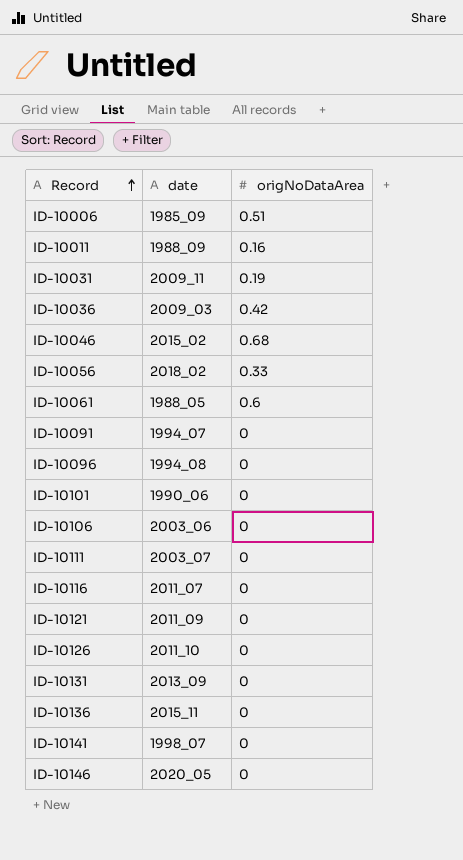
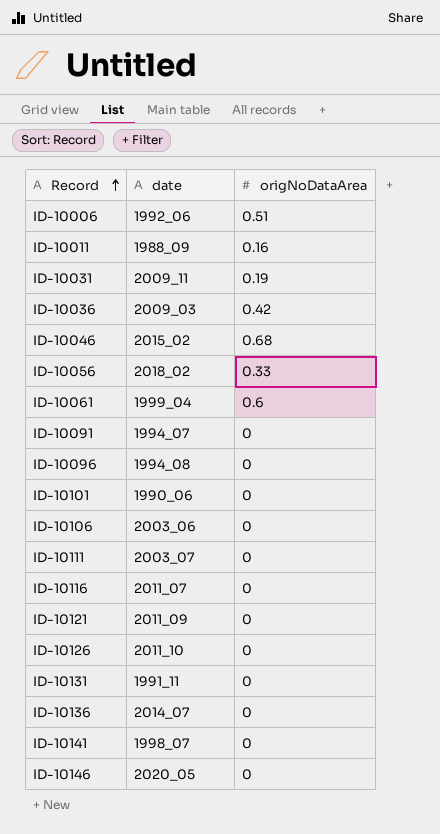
ID-10006 | date: 1985_09 -> 1992_06
ID-10061 | date: 1988_05 -> 1999_04
ID-10131 | date: 2013_09 -> 1991_11
ID-10136 | date: 2015_11 -> 2014_07

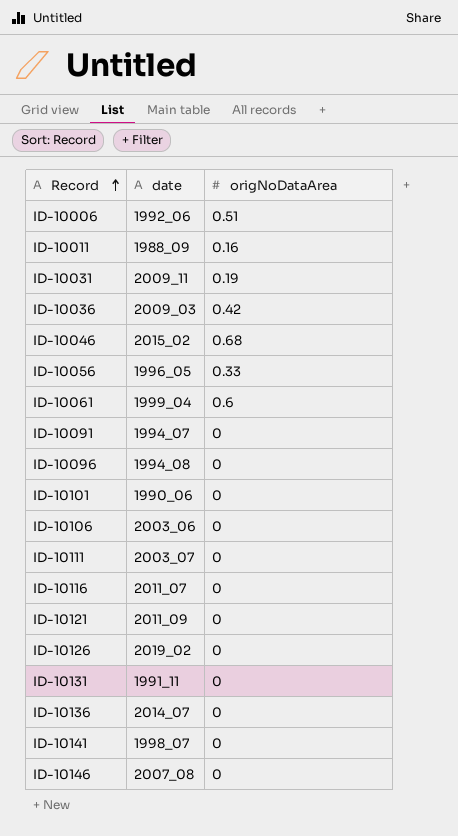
ID-10056 | date: 2018_02 -> 1996_05
ID-10126 | date: 2011_10 -> 2019_02
ID-10146 | date: 2020_05 -> 2007_08

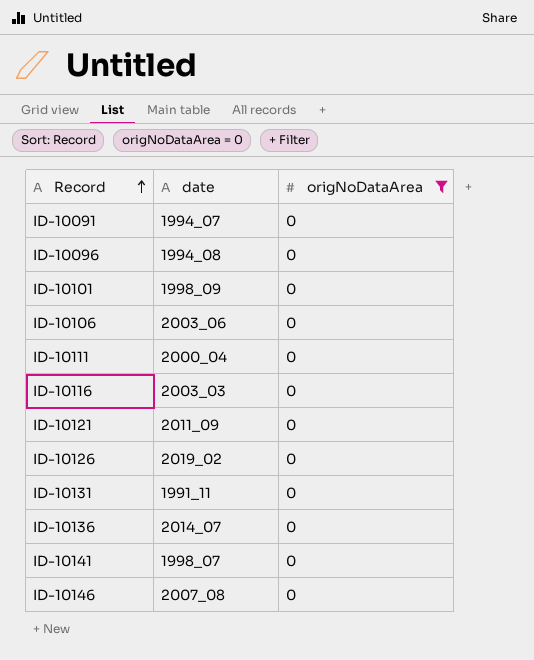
filter: none -> origNoDataArea = 0
ID-10101 | date: 1990_06 -> 1998_09
ID-10111 | date: 2003_07 -> 2000_04
ID-10116 | date: 2011_07 -> 2003_03

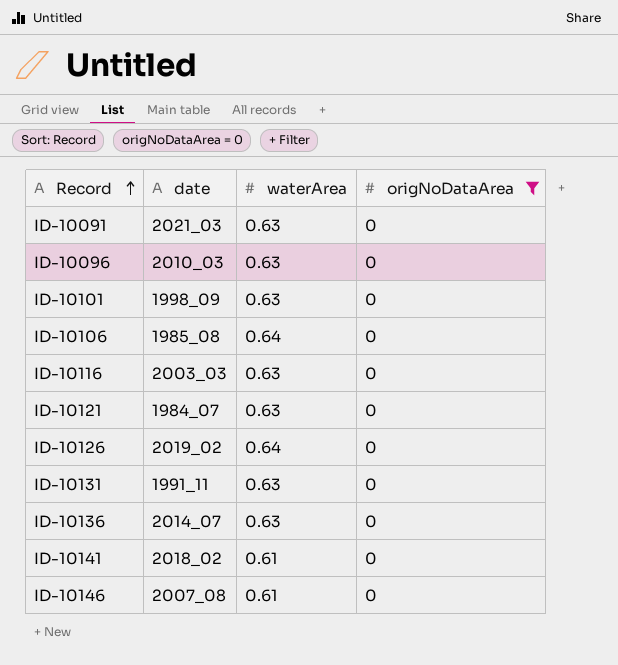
column waterArea | position: none -> 3
row ID-10111: 2000_04 | 0 -> none
ID-10091 | date: 1994_07 -> 2021_03
ID-10096 | date: 1994_08 -> 2010_03
ID-10106 | date: 2003_06 -> 1985_08
ID-10121 | date: 2011_09 -> 1984_07
ID-10141 | date: 1998_07 -> 2018_02

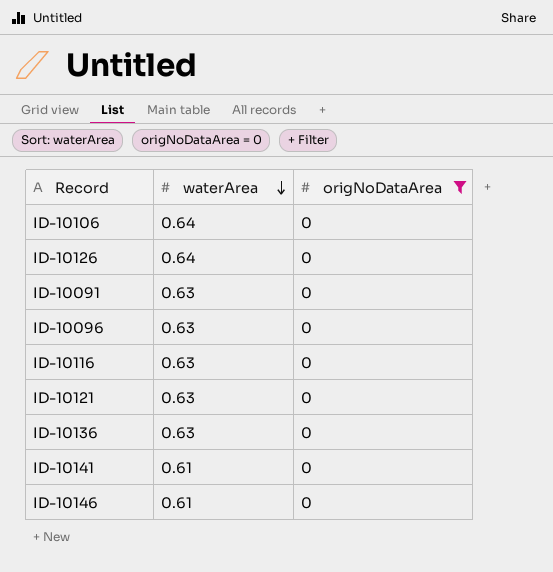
row order: Record ascending -> waterArea descending
column date | position: 2 -> none
row ID-10101: 1998_09 | 0.63 | 0 -> none
row ID-10131: 1991_11 | 0.63 | 0 -> none

